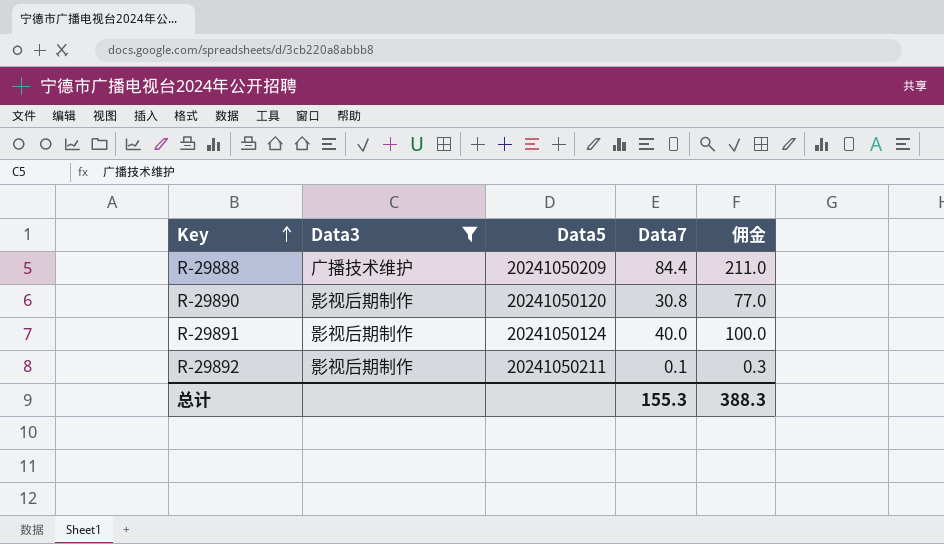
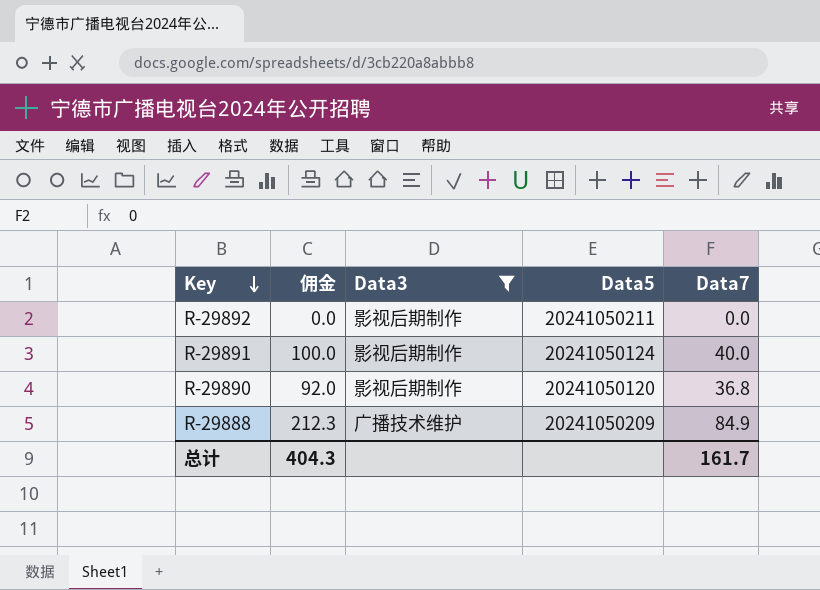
row order: Key ascending -> Key descending
column 佣金 | position: 5 -> 2
R-29892 | 佣金: 0.3 -> 0.0
R-29892 | Data7: 0.1 -> 0.0
R-29890 | 佣金: 77.0 -> 92.0
R-29890 | Data7: 30.8 -> 36.8
R-29888 | 佣金: 211.0 -> 212.3
R-29888 | Data7: 84.4 -> 84.9
总计 | 佣金: 388.3 -> 404.3
总计 | Data7: 155.3 -> 161.7

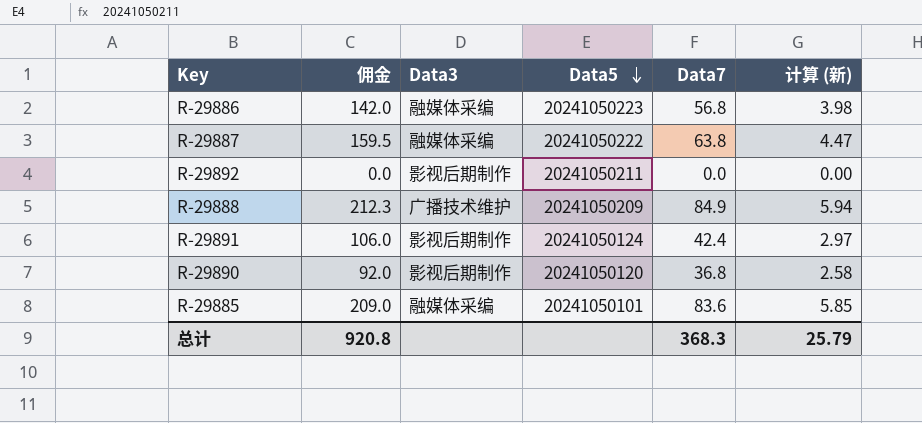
filter: Data3 != 融媒体采编 -> none
row order: Key descending -> Data5 descending
column 计算 (新) | formula: none -> [Data7] * 0.07
R-29891 | 佣金: 100.0 -> 106.0
R-29891 | Data7: 40.0 -> 42.4
总计 | 佣金: 404.3 -> 920.8
总计 | Data7: 161.7 -> 368.3

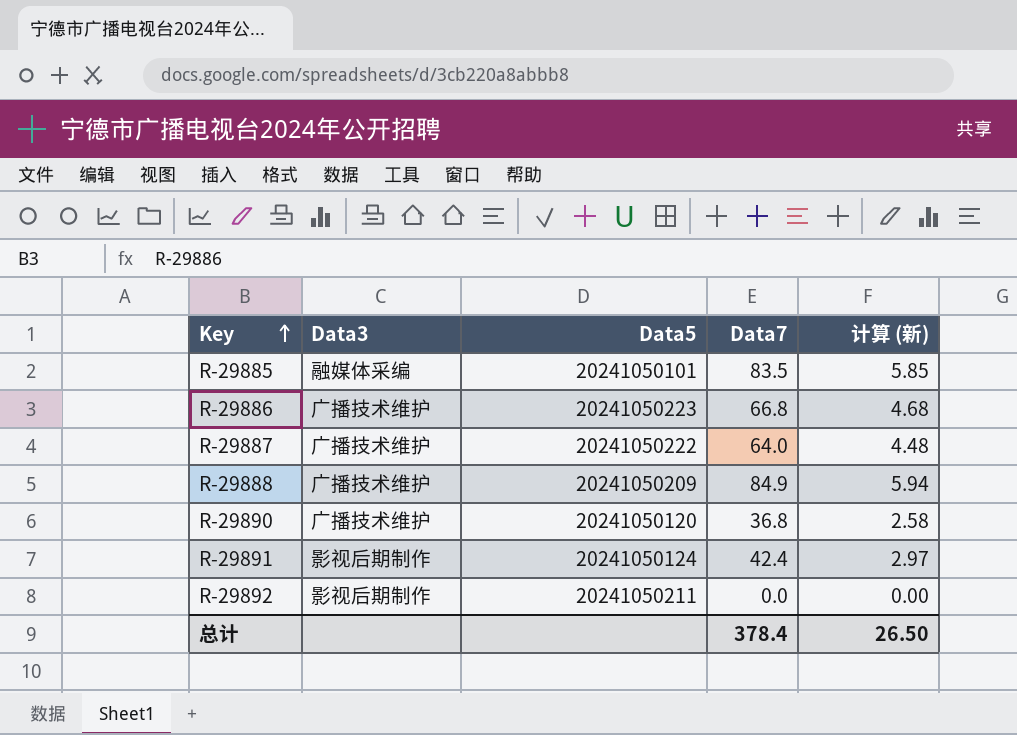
row order: Data5 descending -> Key ascending
column 佣金 | formula: [Data7] * 2.5 -> none
R-29885 | Data7: 83.6 -> 83.5
R-29886 | Data3: 融媒体采编 -> 广播技术维护
R-29886 | Data7: 56.8 -> 66.8
R-29886 | 计算 (新): 3.98 -> 4.68
R-29887 | Data3: 融媒体采编 -> 广播技术维护
R-29887 | Data7: 63.8 -> 64.0
R-29887 | 计算 (新): 4.47 -> 4.48
R-29890 | Data3: 影视后期制作 -> 广播技术维护
总计 | Data7: 368.3 -> 378.4
总计 | 计算 (新): 25.79 -> 26.50

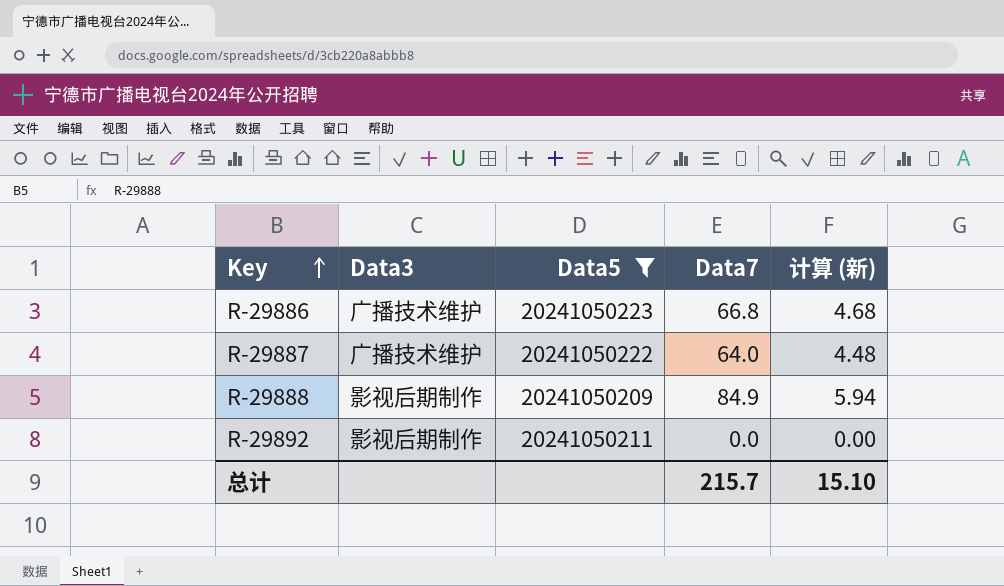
filter: none -> Data5 >= 20241050209
R-29888 | Data3: 广播技术维护 -> 影视后期制作
总计 | Data7: 378.4 -> 215.7
总计 | 计算 (新): 26.50 -> 15.10

